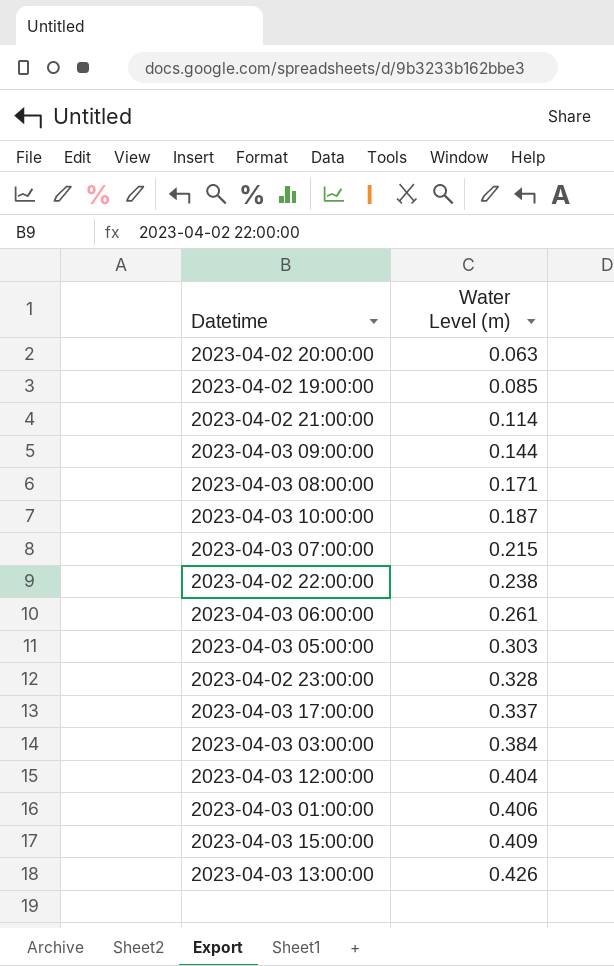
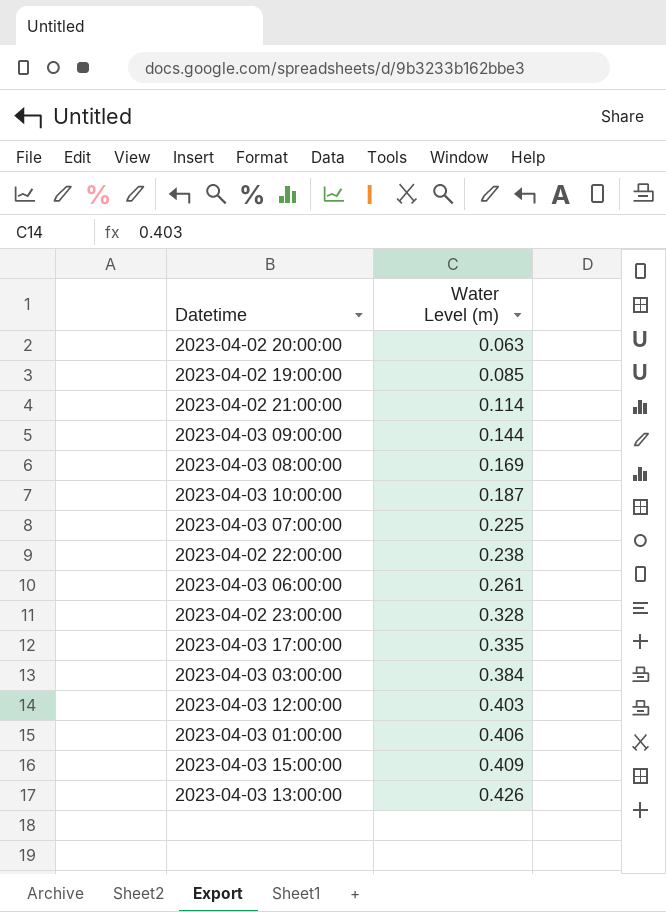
row 2023-04-03 05:00:00: 0.303 -> none
2023-04-03 08:00:00 | Water Level (m): 0.171 -> 0.169
2023-04-03 07:00:00 | Water Level (m): 0.215 -> 0.225
2023-04-03 17:00:00 | Water Level (m): 0.337 -> 0.335
2023-04-03 12:00:00 | Water Level (m): 0.404 -> 0.403

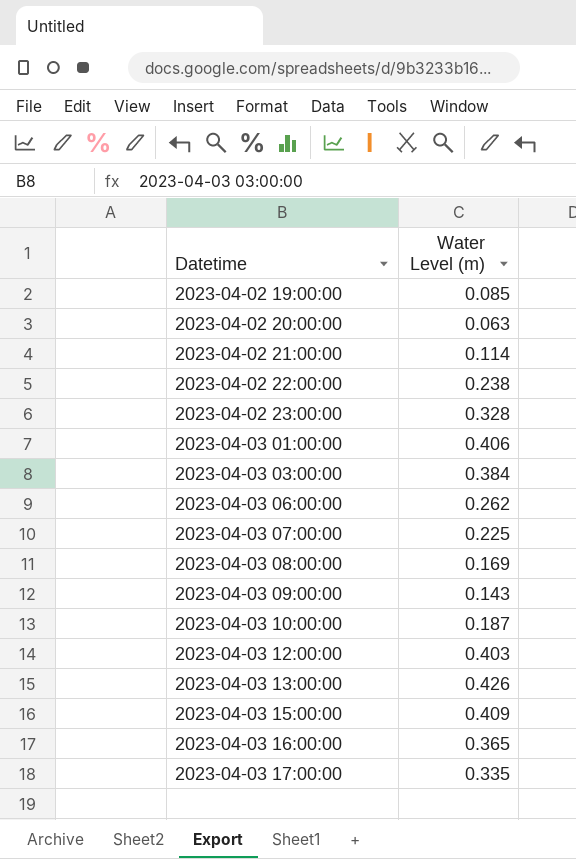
row order: Water Level (m) ascending -> Datetime ascending
2023-04-03 06:00:00 | Water Level (m): 0.261 -> 0.262
2023-04-03 09:00:00 | Water Level (m): 0.144 -> 0.143
row 2023-04-03 16:00:00: none -> 0.365

